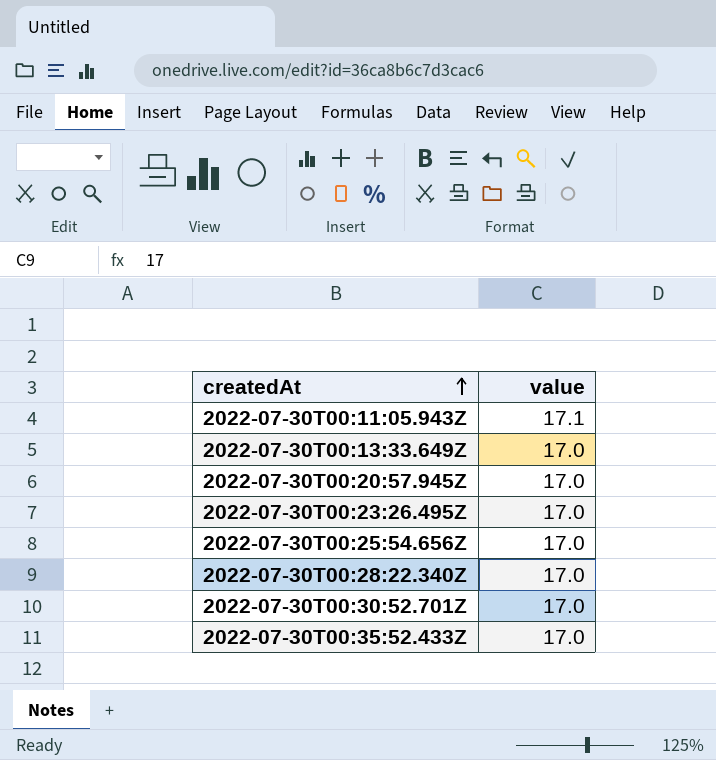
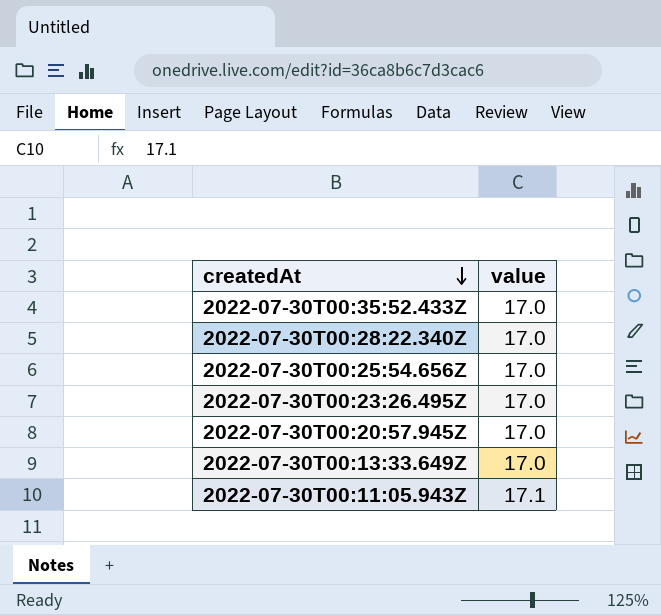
row order: createdAt ascending -> createdAt descending
row 2022-07-30T00:30:52.701Z: 17.0 -> none

